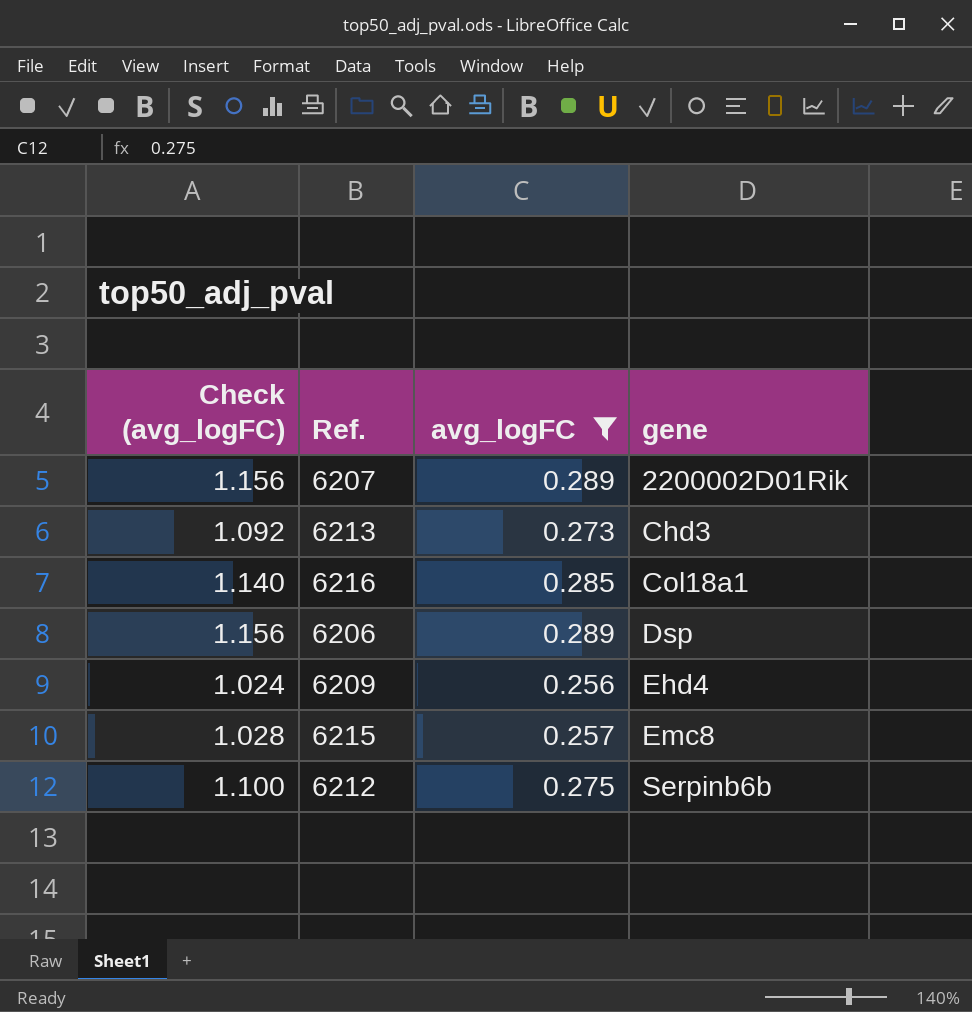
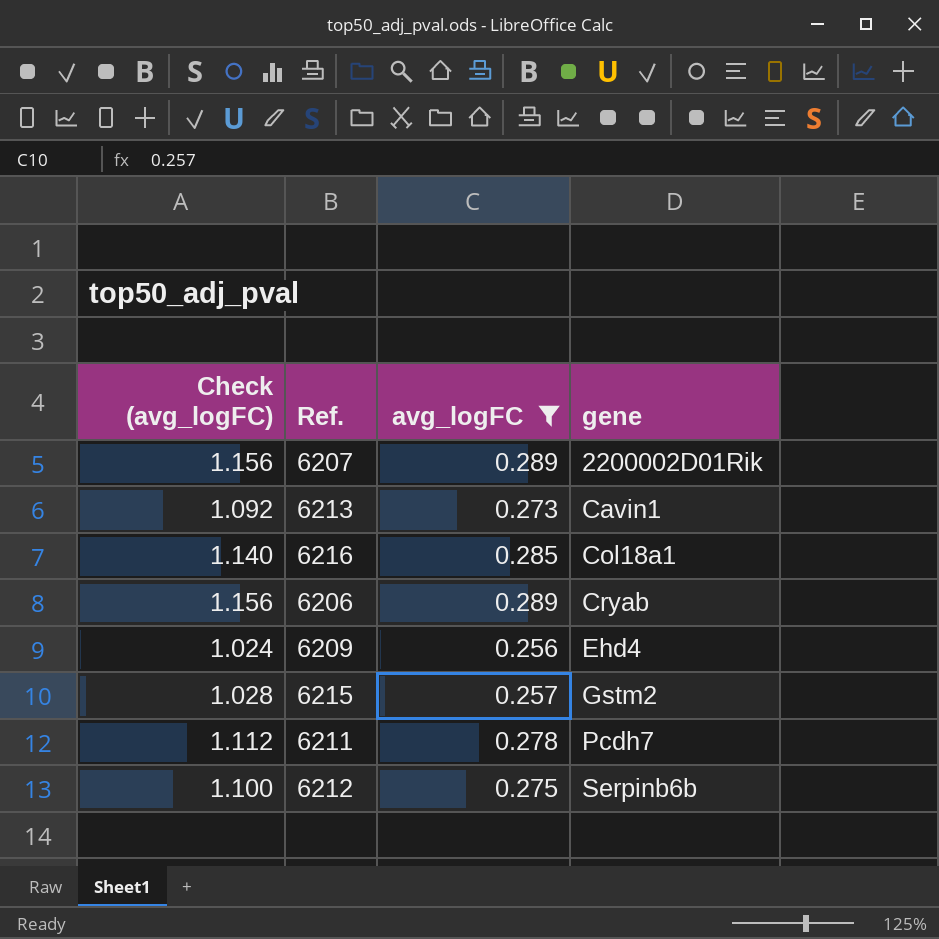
6213 | gene: Chd3 -> Cavin1
6206 | gene: Dsp -> Cryab
6215 | gene: Emc8 -> Gstm2
row 6211: none -> 1.112 | 0.278 | Pcdh7

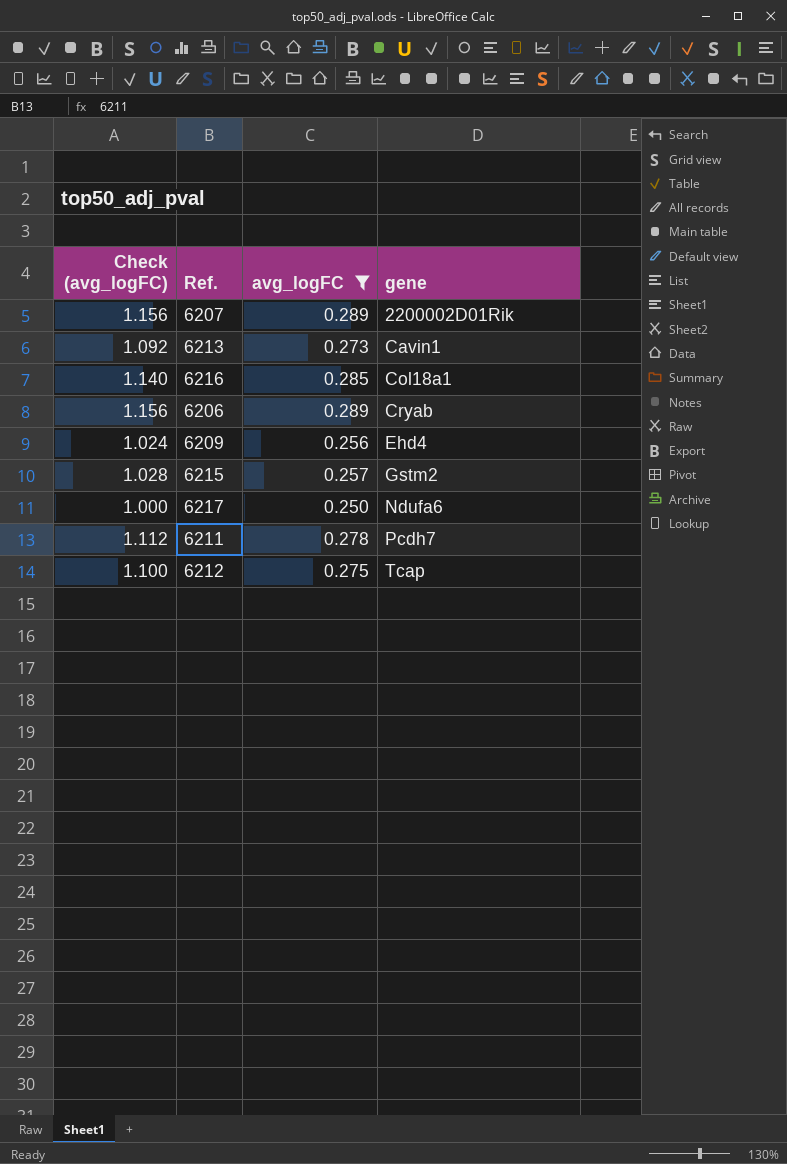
row 6217: none -> 1.000 | 0.250 | Ndufa6
6212 | gene: Serpinb6b -> Tcap

